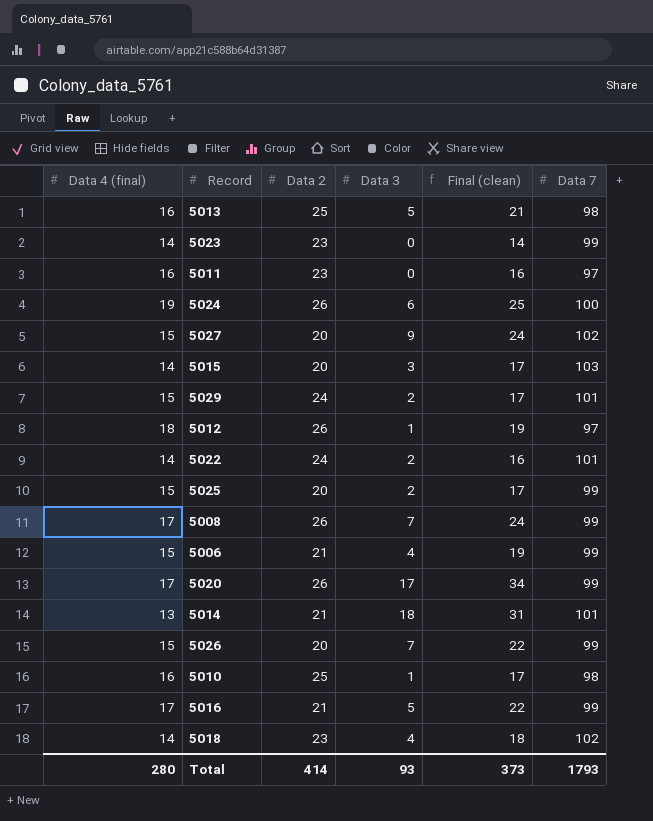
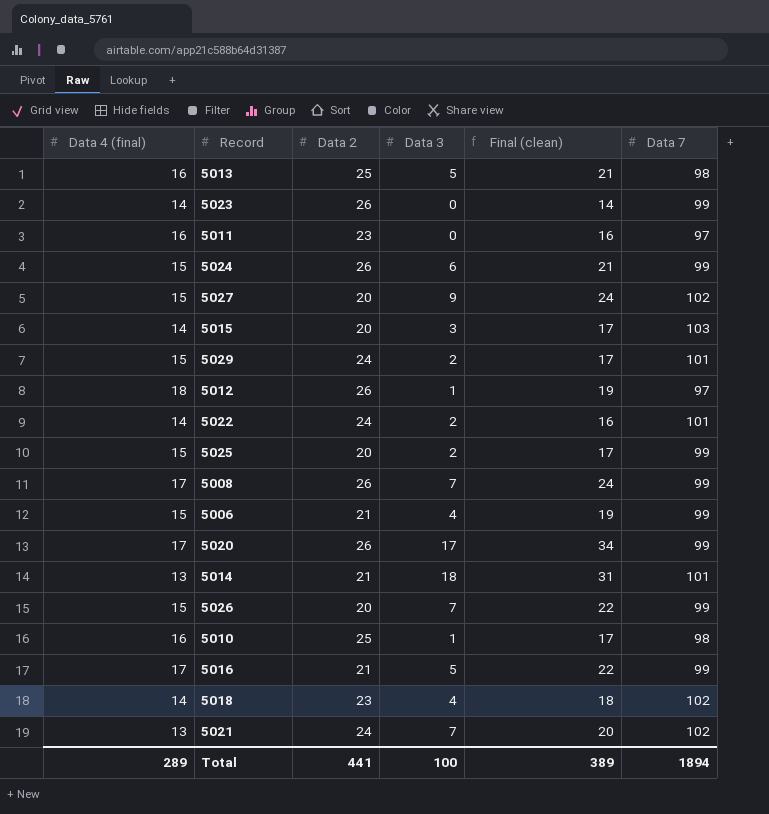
5023 | Data 2: 23 -> 26
5024 | Data 4 (final): 19 -> 15
5024 | Final (clean): 25 -> 21
5024 | Data 7: 100 -> 99
row 5021: none -> 13 | 24 | 7 | 20 | 102
Total | Data 4 (final): 280 -> 289
Total | Data 2: 414 -> 441
Total | Data 3: 93 -> 100
Total | Final (clean): 373 -> 389
Total | Data 7: 1793 -> 1894

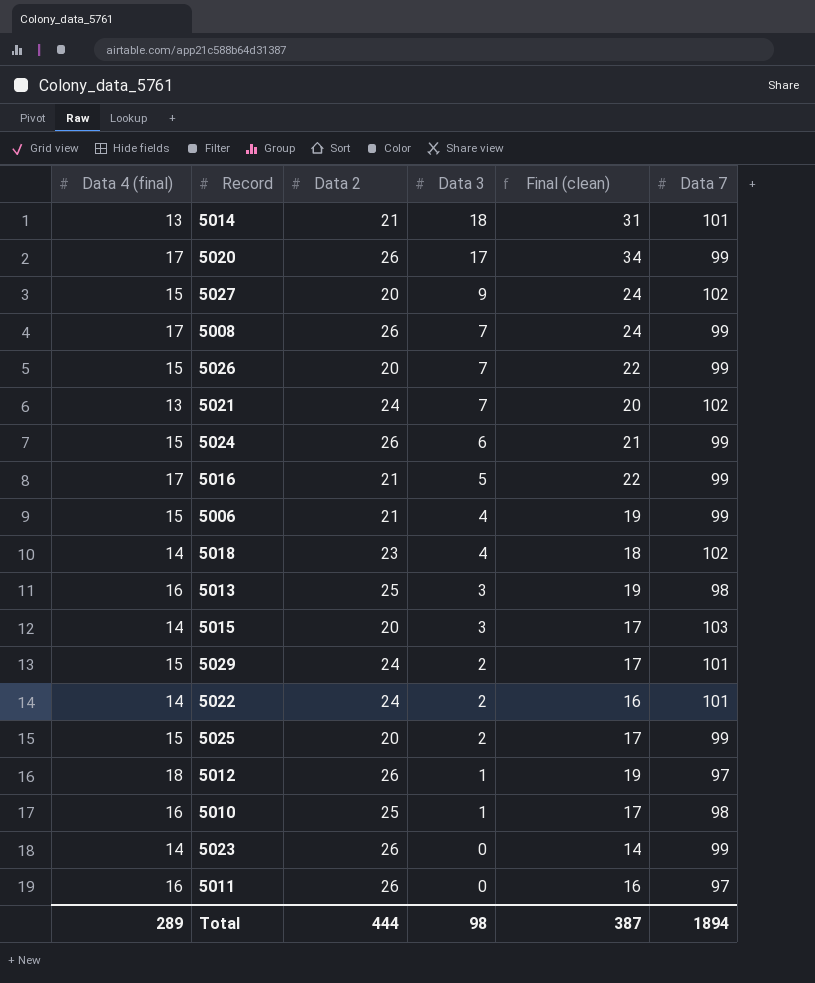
row order: none -> Data 3 descending
5013 | Data 3: 5 -> 3
5013 | Final (clean): 21 -> 19
5011 | Data 2: 23 -> 26
Total | Data 2: 441 -> 444
Total | Data 3: 100 -> 98
Total | Final (clean): 389 -> 387

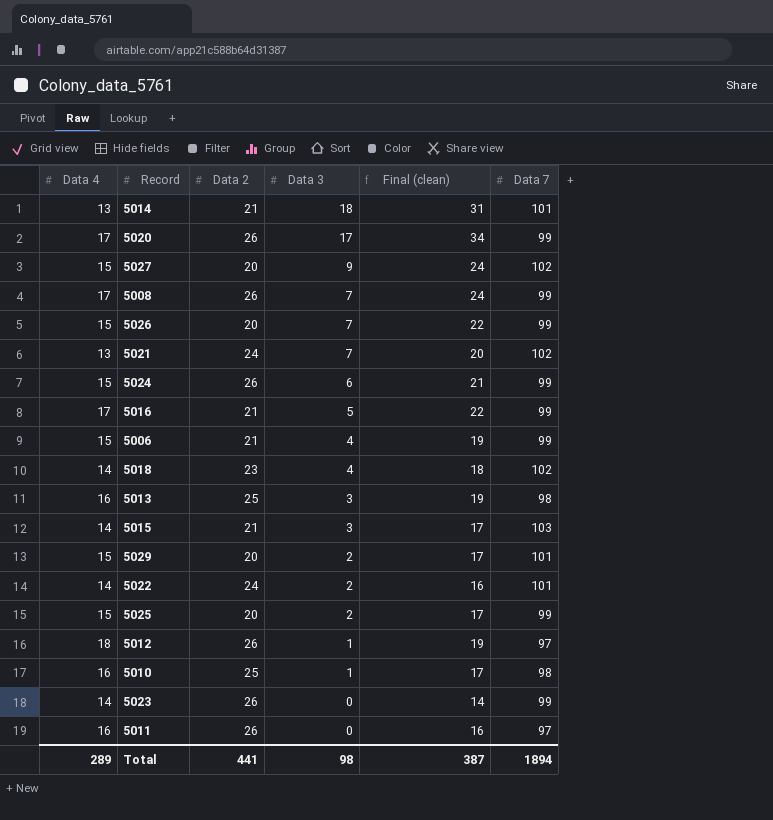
column name: Data 4 (final) -> Data 4
5015 | Data 2: 20 -> 21
5029 | Data 2: 24 -> 20
Total | Data 2: 444 -> 441

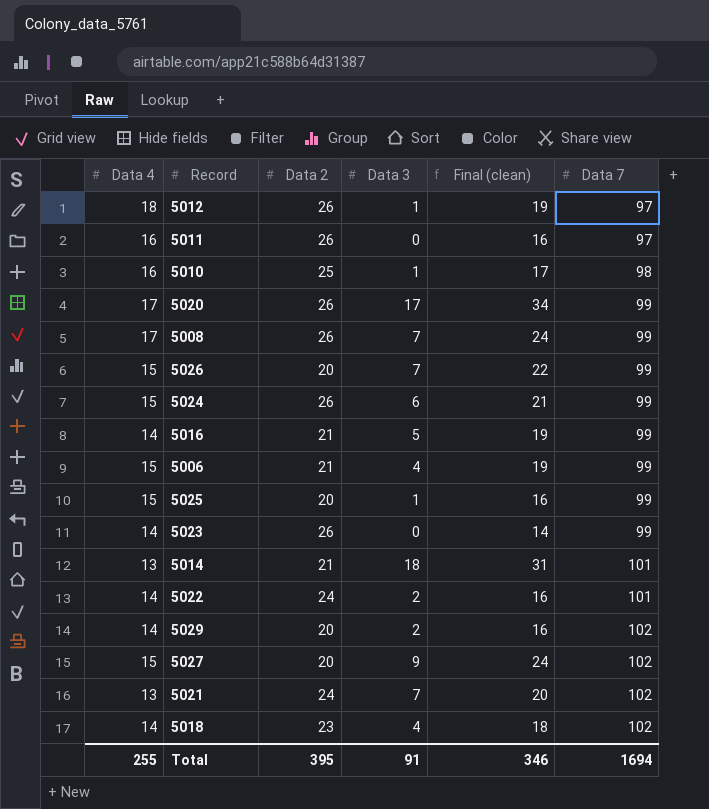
row order: Data 3 descending -> Data 7 ascending
row 5013: 16 | 25 | 3 | 19 | 98 -> none
row 5015: 14 | 21 | 3 | 17 | 103 -> none
5016 | Data 4: 17 -> 14
5016 | Final (clean): 22 -> 19
5025 | Data 3: 2 -> 1
5025 | Final (clean): 17 -> 16
5029 | Data 4: 15 -> 14
5029 | Final (clean): 17 -> 16
5029 | Data 7: 101 -> 102
Total | Data 4: 289 -> 255
Total | Data 2: 441 -> 395
Total | Data 3: 98 -> 91
Total | Final (clean): 387 -> 346
Total | Data 7: 1894 -> 1694

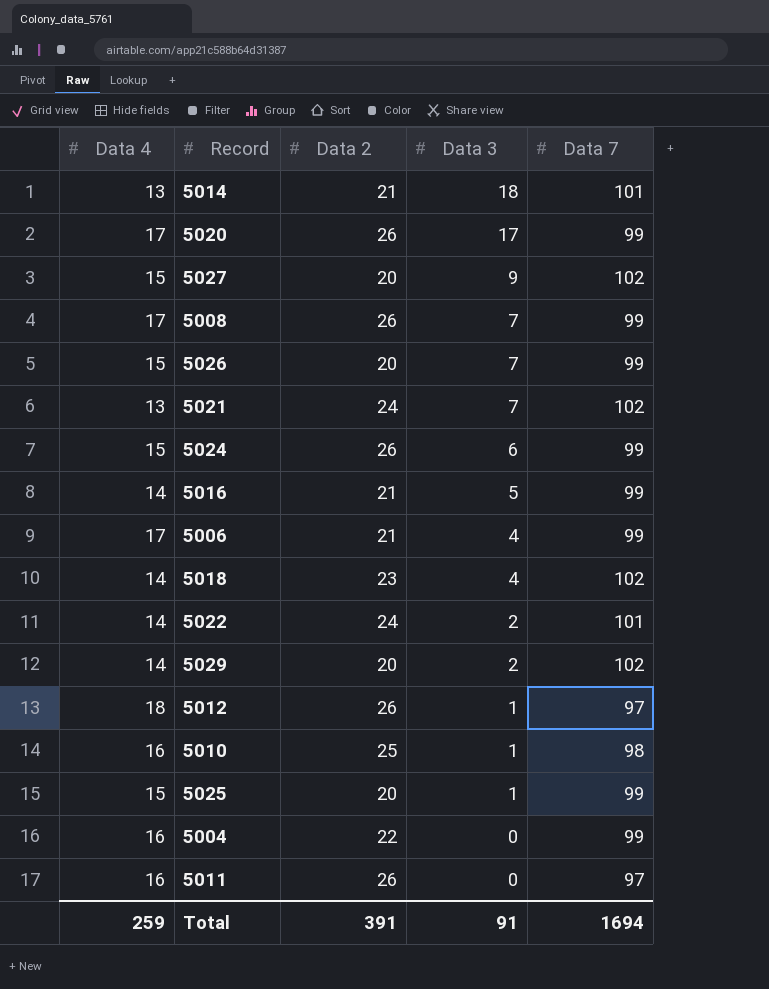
row order: Data 7 ascending -> Data 3 descending
column Final (clean) | formula: [Data 4] + [Data 3] -> none
row 5023: 14 | 26 | 0 | 14 | 99 -> none
5006 | Data 4: 15 -> 17
row 5004: none -> 16 | 22 | 0 | 99
Total | Data 4: 255 -> 259
Total | Data 2: 395 -> 391

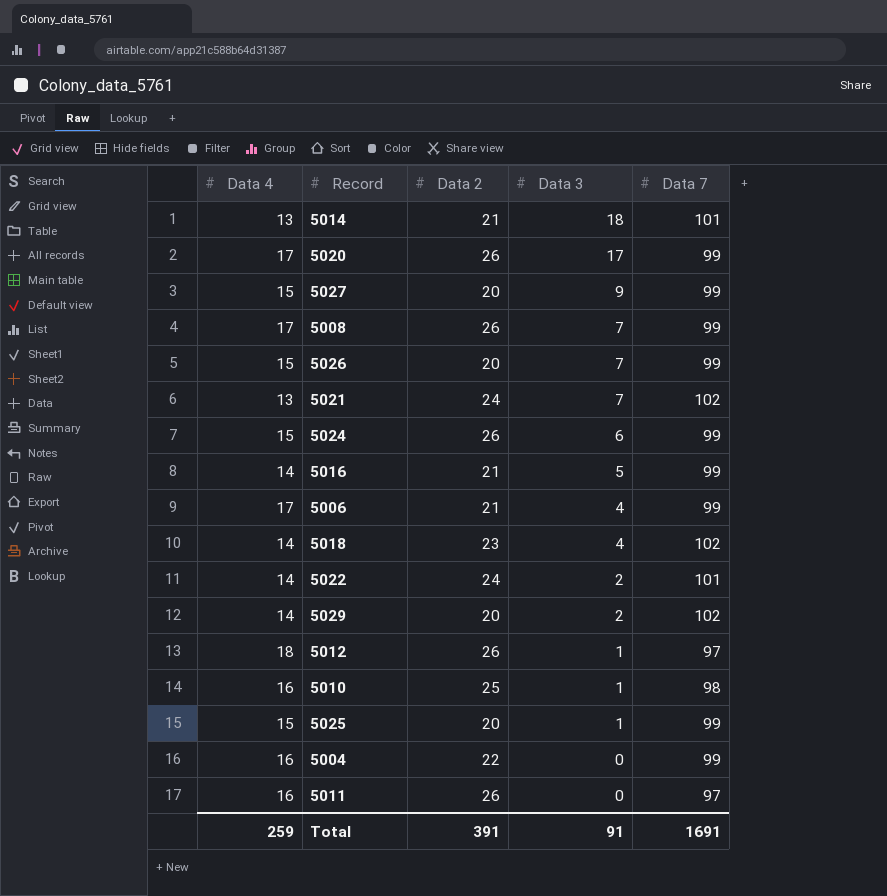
5027 | Data 7: 102 -> 99
Total | Data 7: 1694 -> 1691

